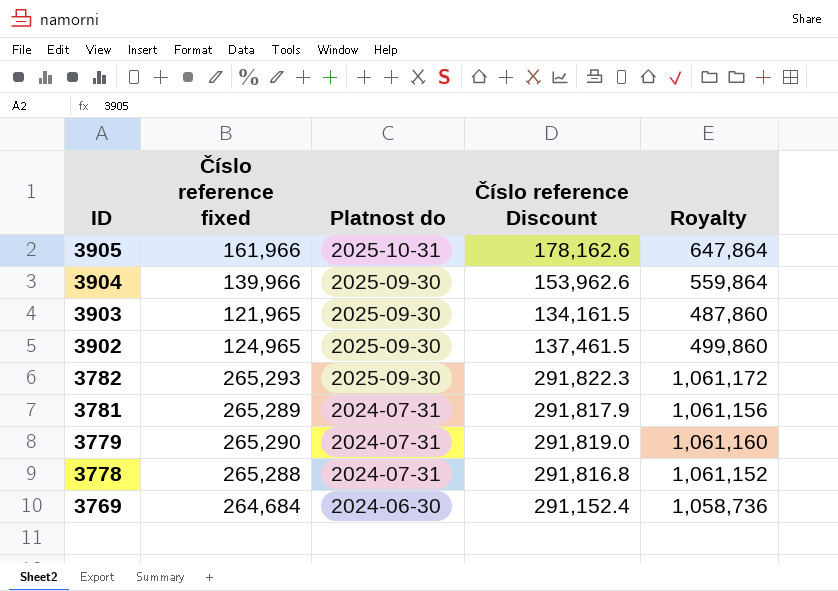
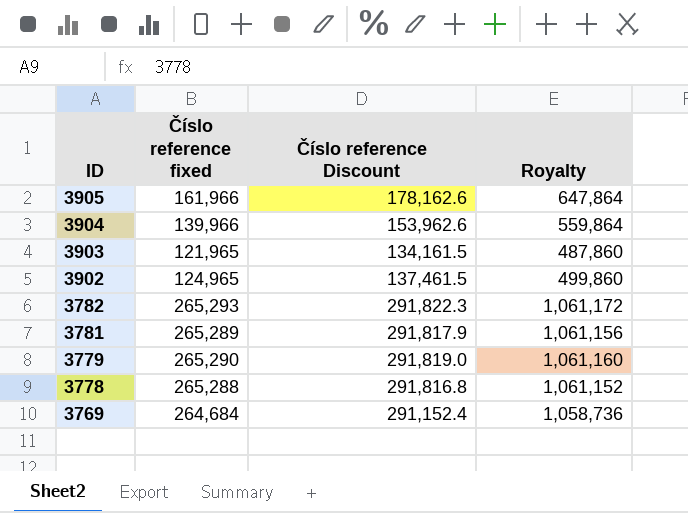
column Platnost do | position: 3 -> none

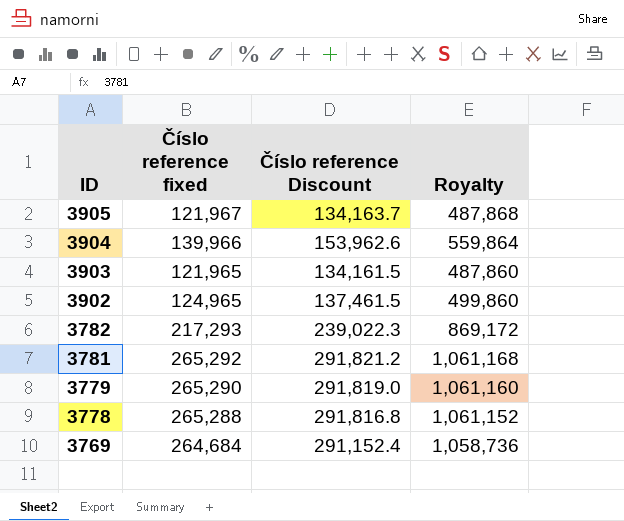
3905 | Číslo reference fixed: 161,966 -> 121,967
3905 | Číslo reference Discount: 178,162.6 -> 134,163.7
3905 | Royalty: 647,864 -> 487,868
3782 | Číslo reference fixed: 265,293 -> 217,293
3782 | Číslo reference Discount: 291,822.3 -> 239,022.3
3782 | Royalty: 1,061,172 -> 869,172
3781 | Číslo reference fixed: 265,289 -> 265,292
3781 | Číslo reference Discount: 291,817.9 -> 291,821.2
3781 | Royalty: 1,061,156 -> 1,061,168

